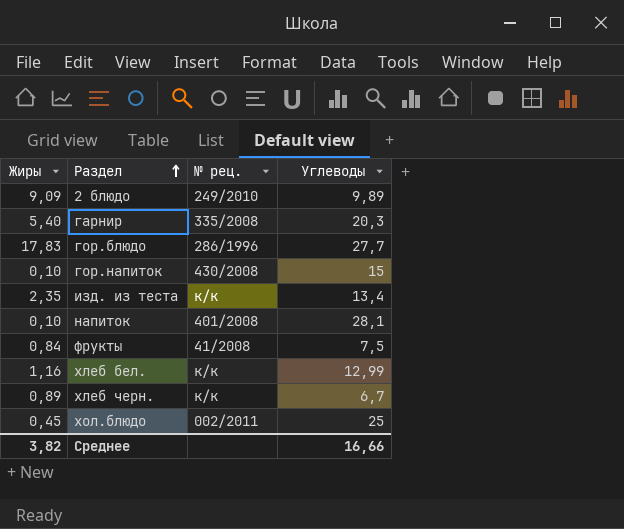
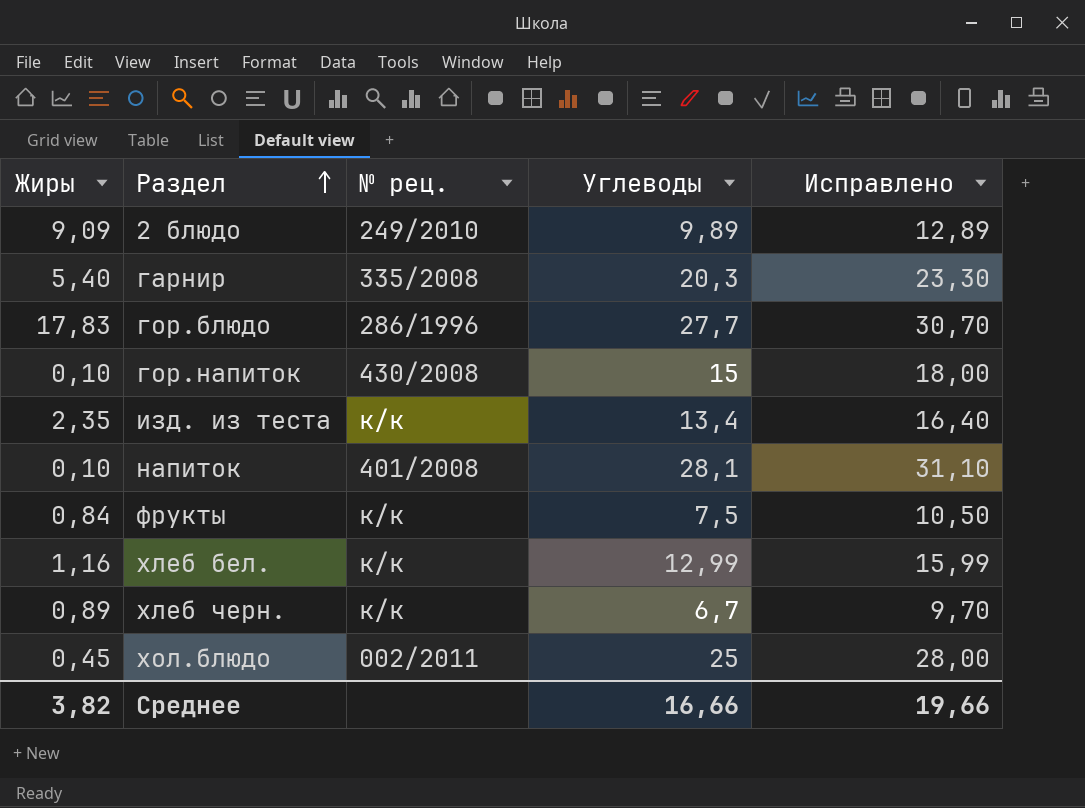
column Исправлено | formula: none -> [Углеводы] + 3
фрукты | № рец.: 41/2008 -> к/к

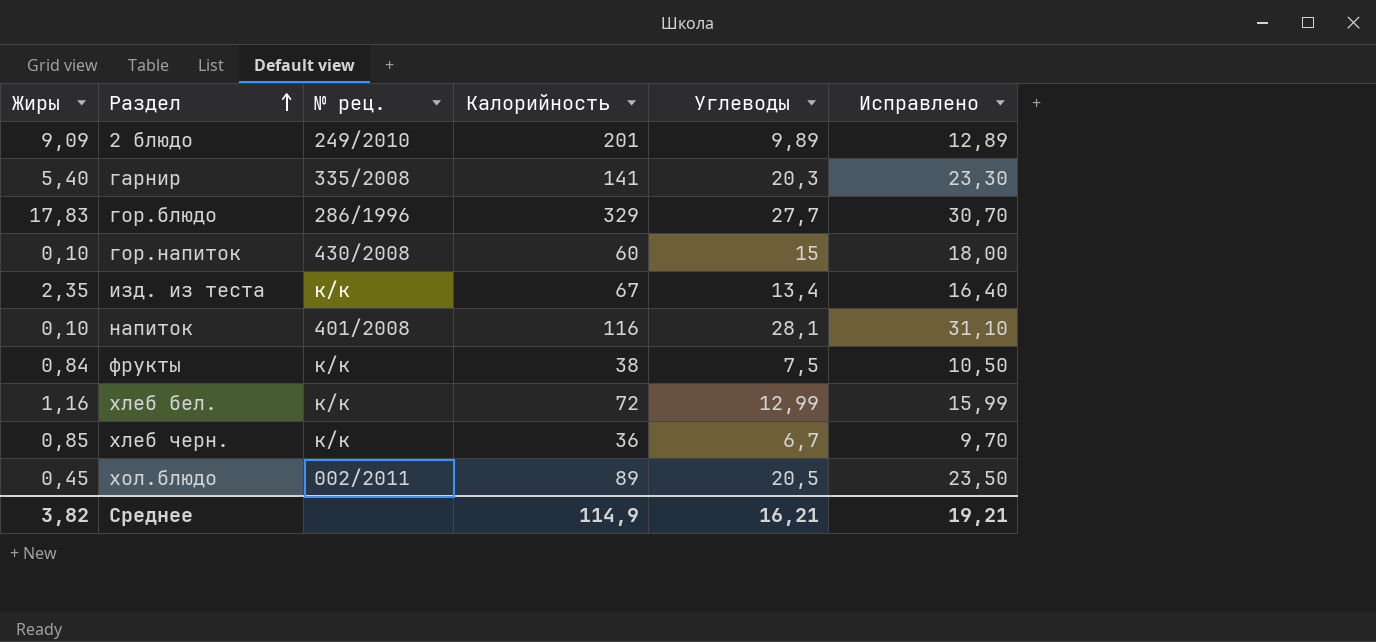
column Калорийность | position: none -> 4
хлеб черн. | Жиры: 0,89 -> 0,85
хол.блюдо | Углеводы: 25 -> 20,5
хол.блюдо | Исправлено: 28,00 -> 23,50
Среднее | Углеводы: 16,66 -> 16,21
Среднее | Исправлено: 19,66 -> 19,21

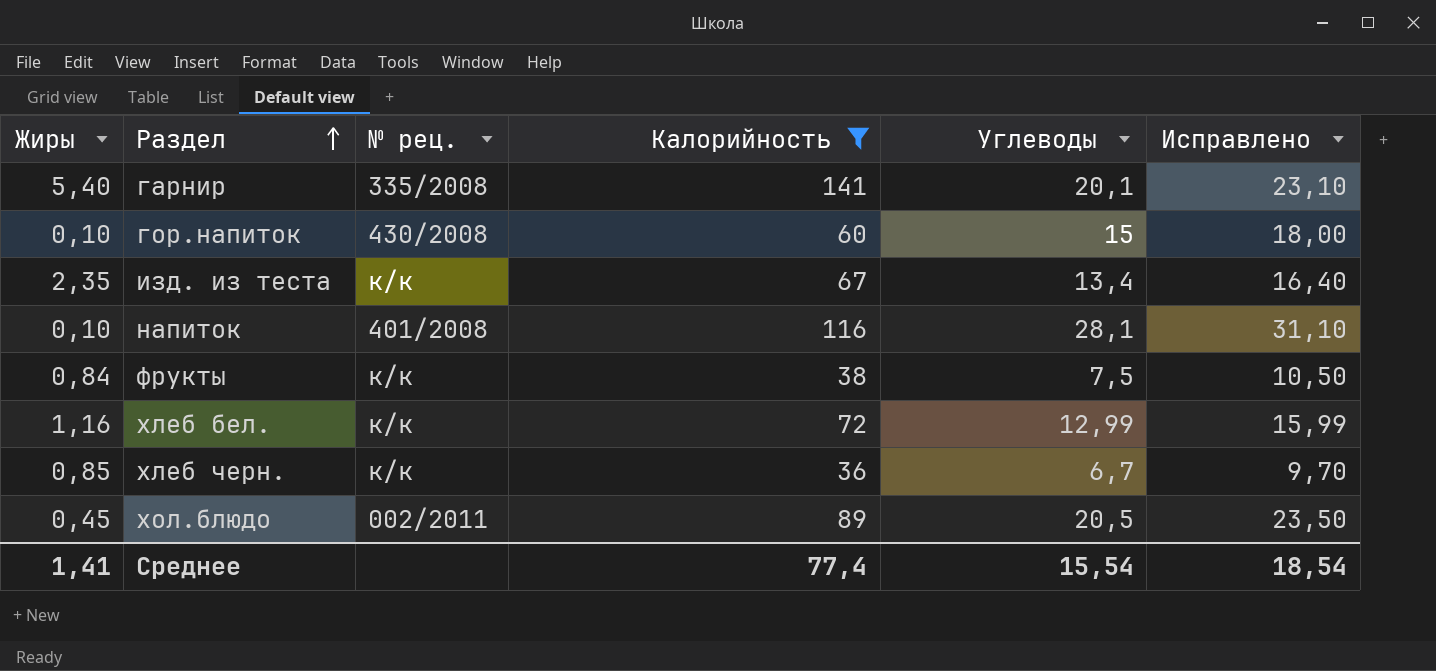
filter: none -> Калорийность <= 141
гарнир | Углеводы: 20,3 -> 20,1
гарнир | Исправлено: 23,30 -> 23,10
Среднее | Жиры: 3,82 -> 1,41
Среднее | Калорийность: 114,9 -> 77,4
Среднее | Углеводы: 16,21 -> 15,54
Среднее | Исправлено: 19,21 -> 18,54

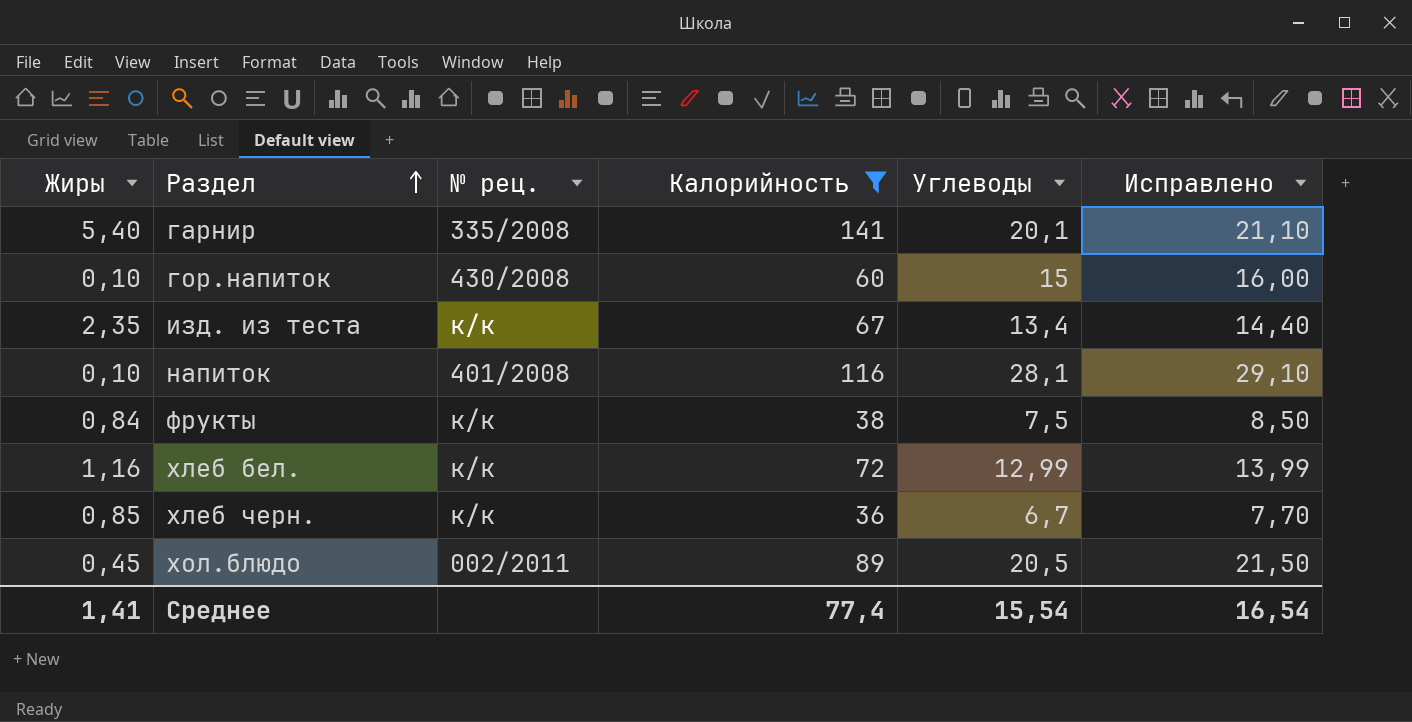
column Исправлено | formula: [Углеводы] + 3 -> [Углеводы] + 1
Среднее | Исправлено: 18,54 -> 16,54

